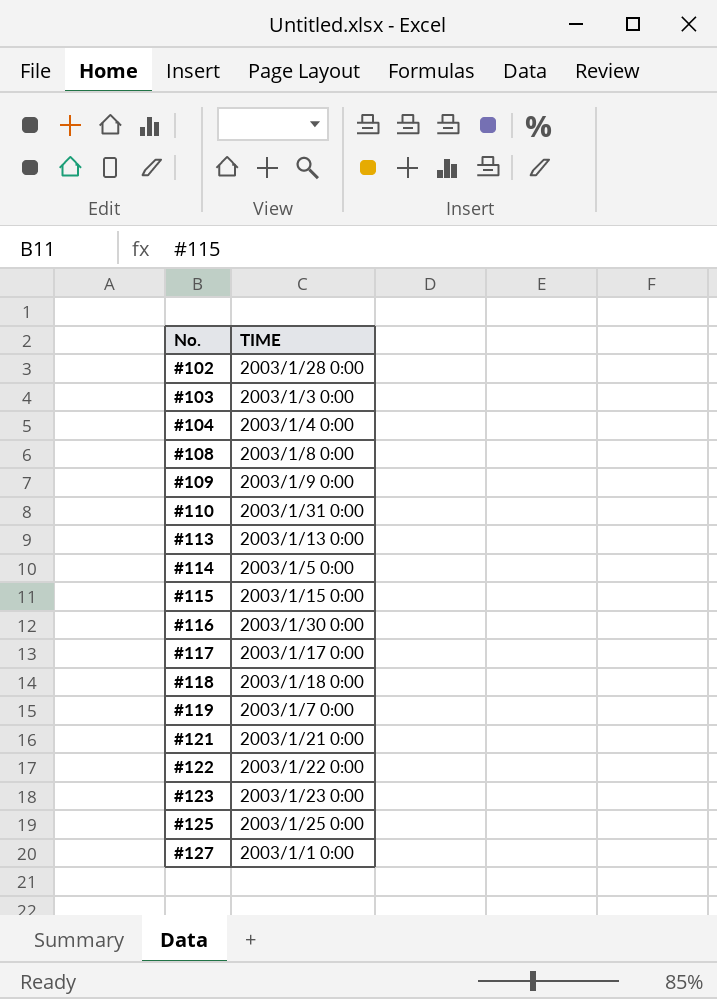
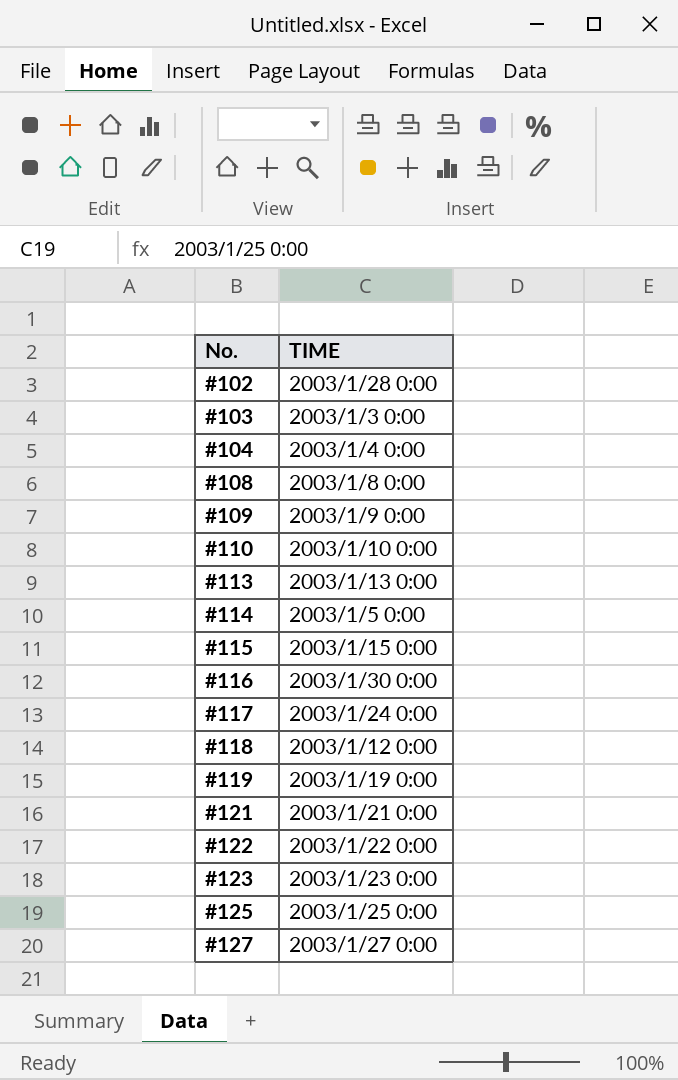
#110 | TIME: 2003/1/31 0:00 -> 2003/1/10 0:00
#117 | TIME: 2003/1/17 0:00 -> 2003/1/24 0:00
#118 | TIME: 2003/1/18 0:00 -> 2003/1/12 0:00
#119 | TIME: 2003/1/7 0:00 -> 2003/1/19 0:00
#127 | TIME: 2003/1/1 0:00 -> 2003/1/27 0:00

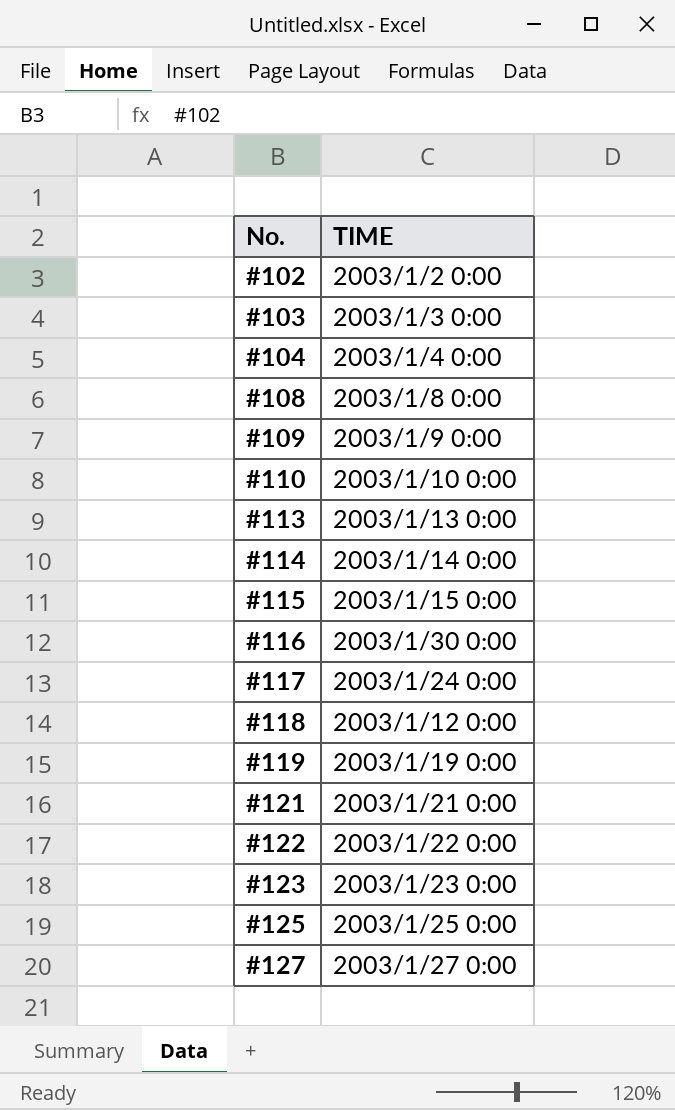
#102 | TIME: 2003/1/28 0:00 -> 2003/1/2 0:00
#114 | TIME: 2003/1/5 0:00 -> 2003/1/14 0:00

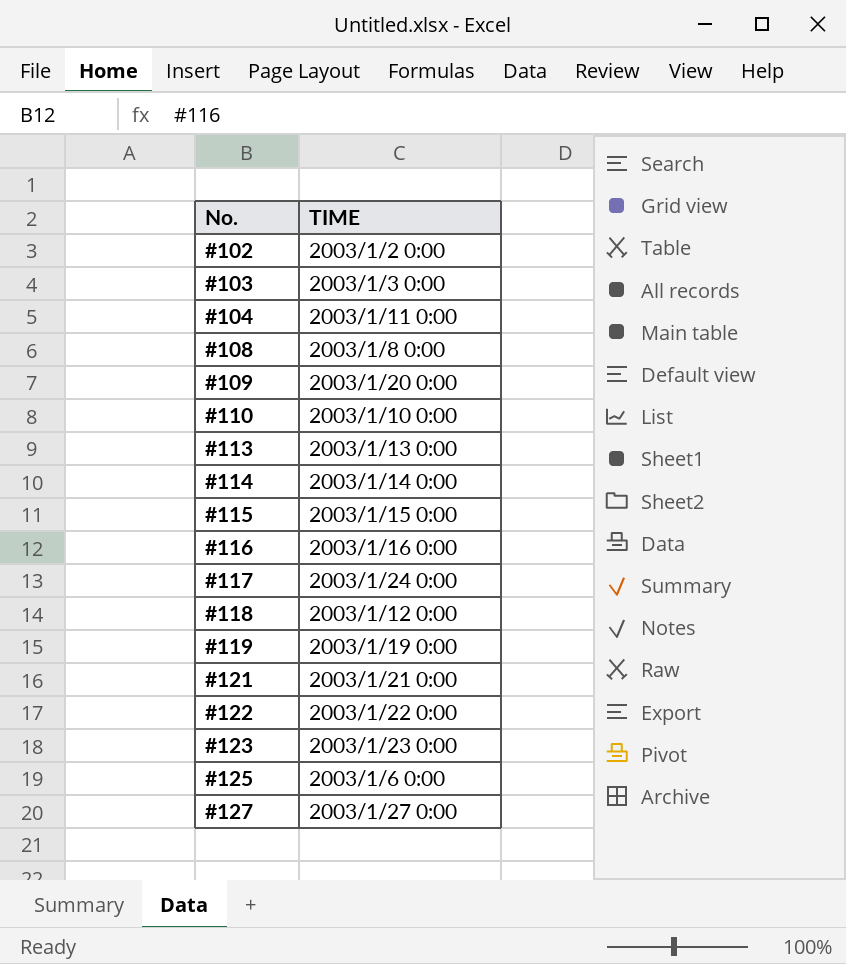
#104 | TIME: 2003/1/4 0:00 -> 2003/1/11 0:00
#109 | TIME: 2003/1/9 0:00 -> 2003/1/20 0:00
#116 | TIME: 2003/1/30 0:00 -> 2003/1/16 0:00
#125 | TIME: 2003/1/25 0:00 -> 2003/1/6 0:00

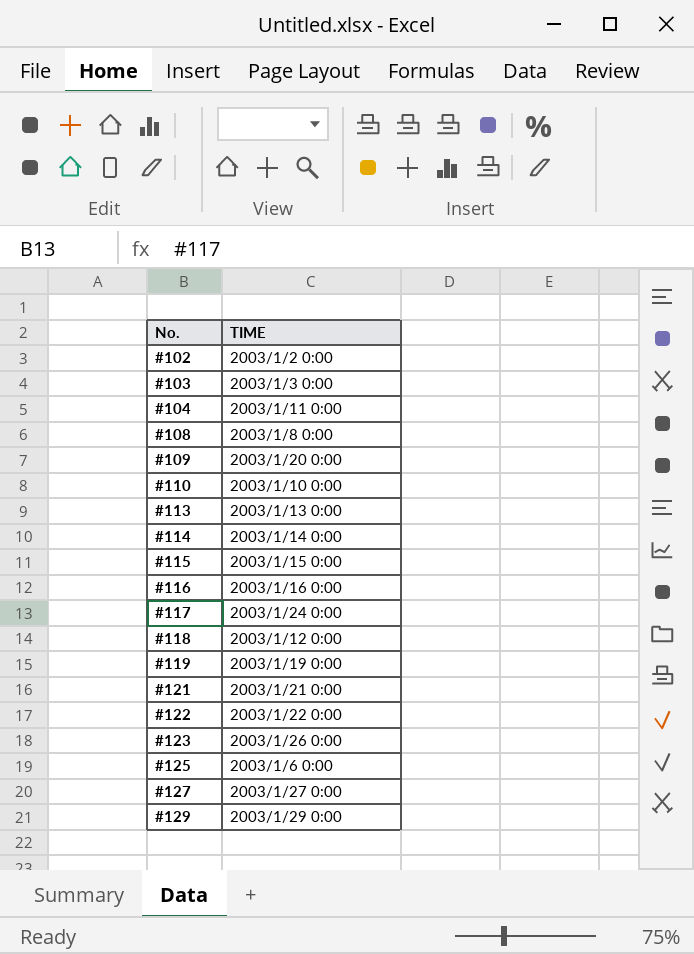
#123 | TIME: 2003/1/23 0:00 -> 2003/1/26 0:00
row #129: none -> 2003/1/29 0:00

